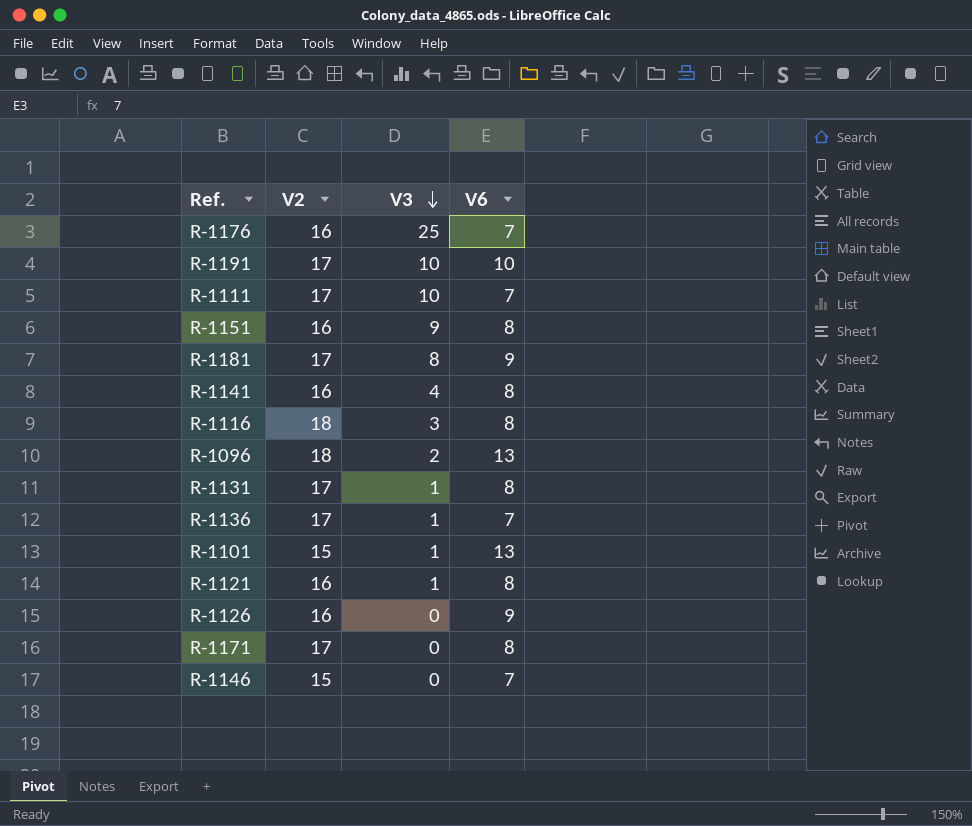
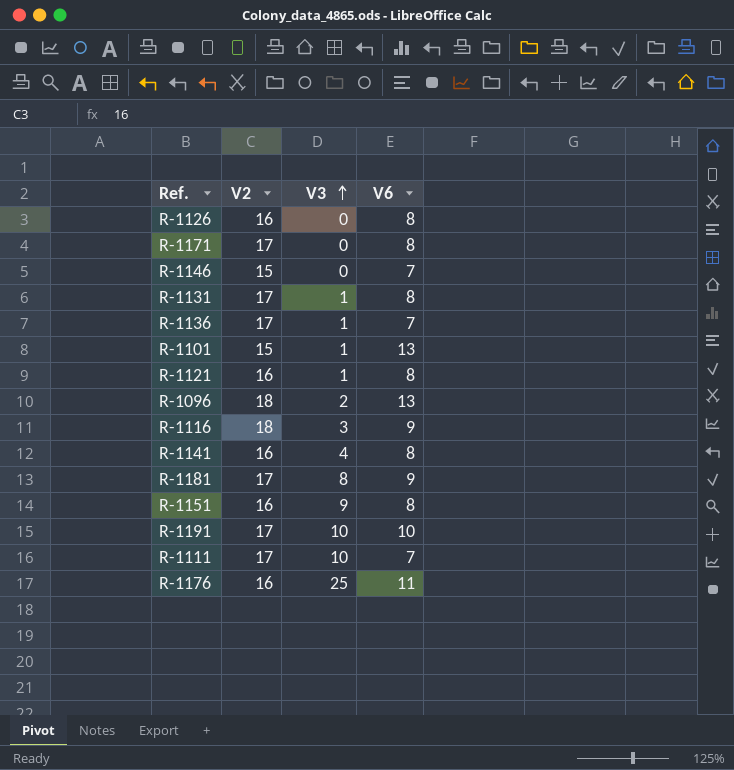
row order: V3 descending -> V3 ascending
R-1126 | V6: 9 -> 8
R-1116 | V6: 8 -> 9
R-1176 | V6: 7 -> 11

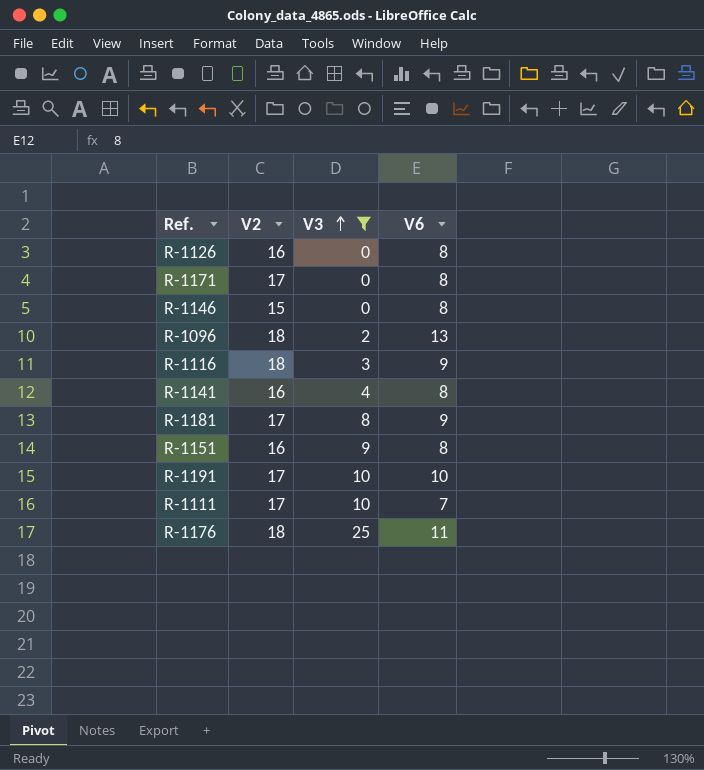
filter: none -> V3 != 1
R-1146 | V6: 7 -> 8
R-1176 | V2: 16 -> 18

